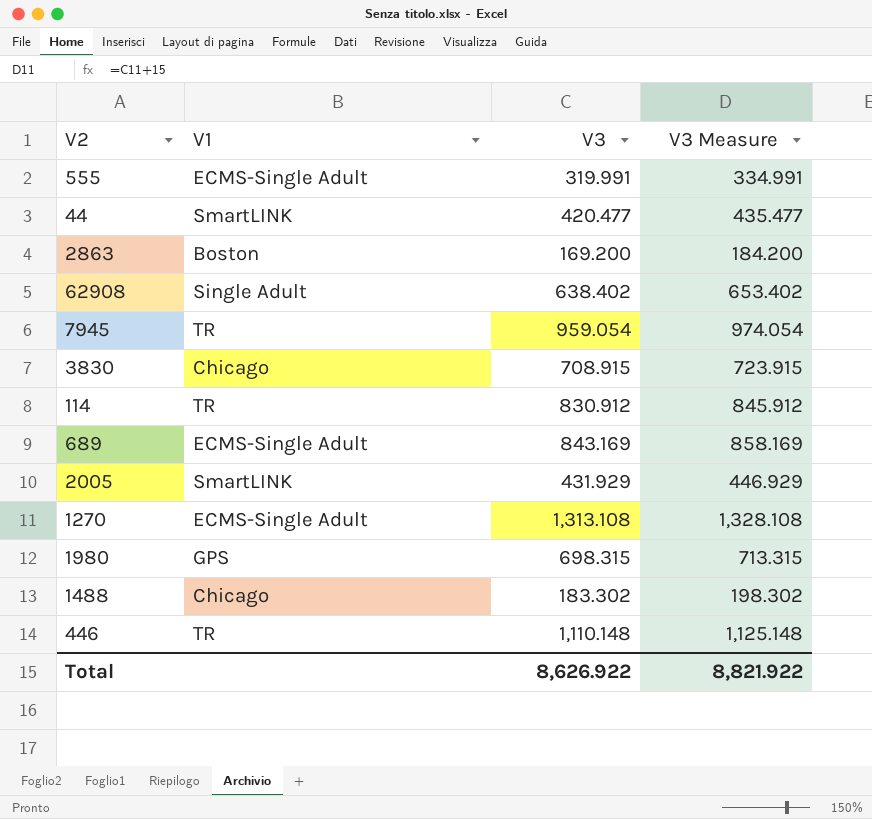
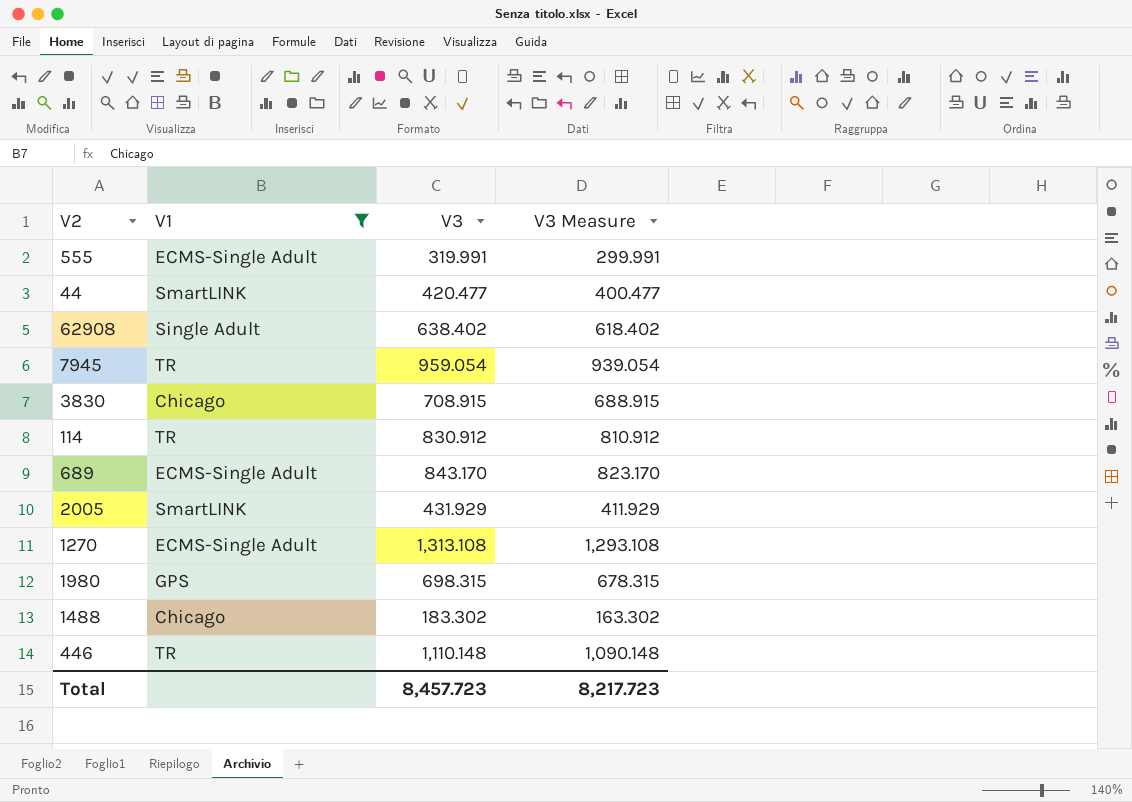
filter: none -> V1 != Boston
column V3 Measure | formula: [V3] + 15 -> [V3] - 20
689 | V3: 843.169 -> 843.170
Total | V3: 8,626.922 -> 8,457.723
Total | V3 Measure: 8,821.922 -> 8,217.723

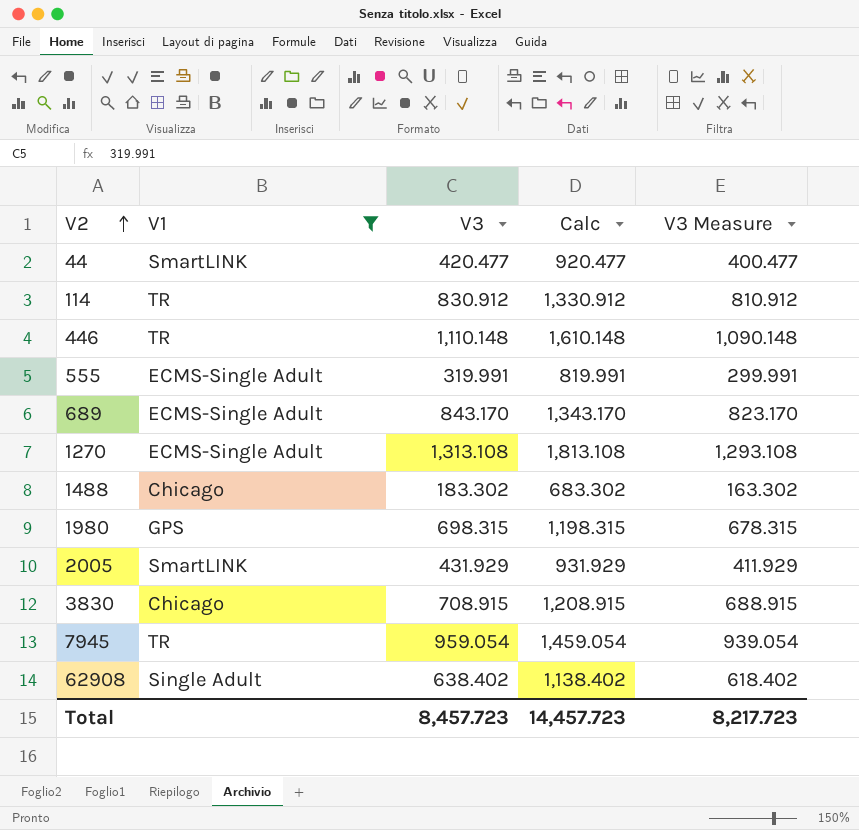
row order: none -> V2 ascending
column Calc | formula: none -> [V3] + 500

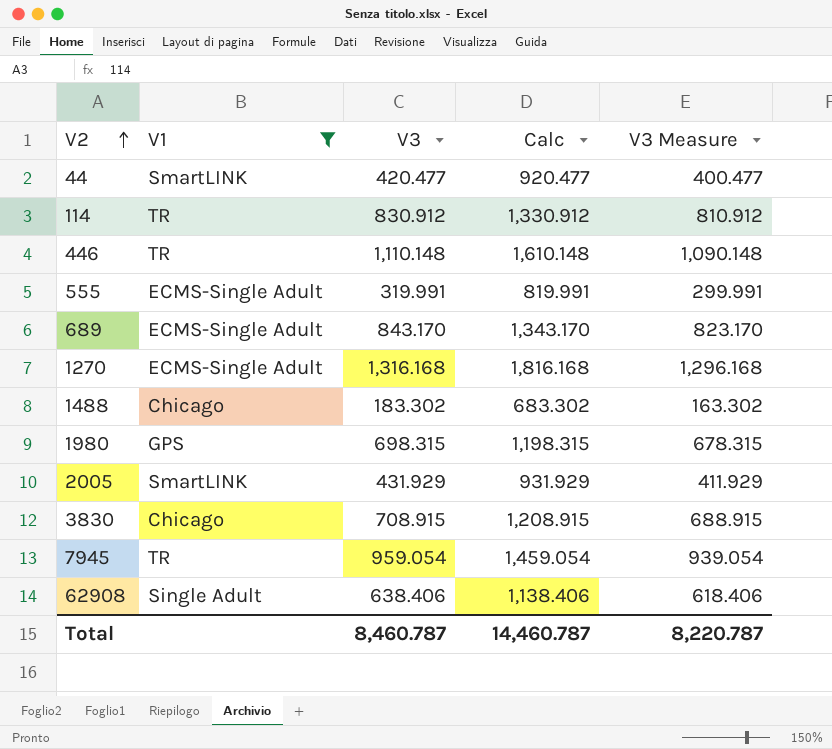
1270 | V3: 1,313.108 -> 1,316.168
1270 | Calc: 1,813.108 -> 1,816.168
1270 | V3 Measure: 1,293.108 -> 1,296.168
62908 | V3: 638.402 -> 638.406
62908 | Calc: 1,138.402 -> 1,138.406
62908 | V3 Measure: 618.402 -> 618.406
Total | V3: 8,457.723 -> 8,460.787
Total | Calc: 14,457.723 -> 14,460.787
Total | V3 Measure: 8,217.723 -> 8,220.787

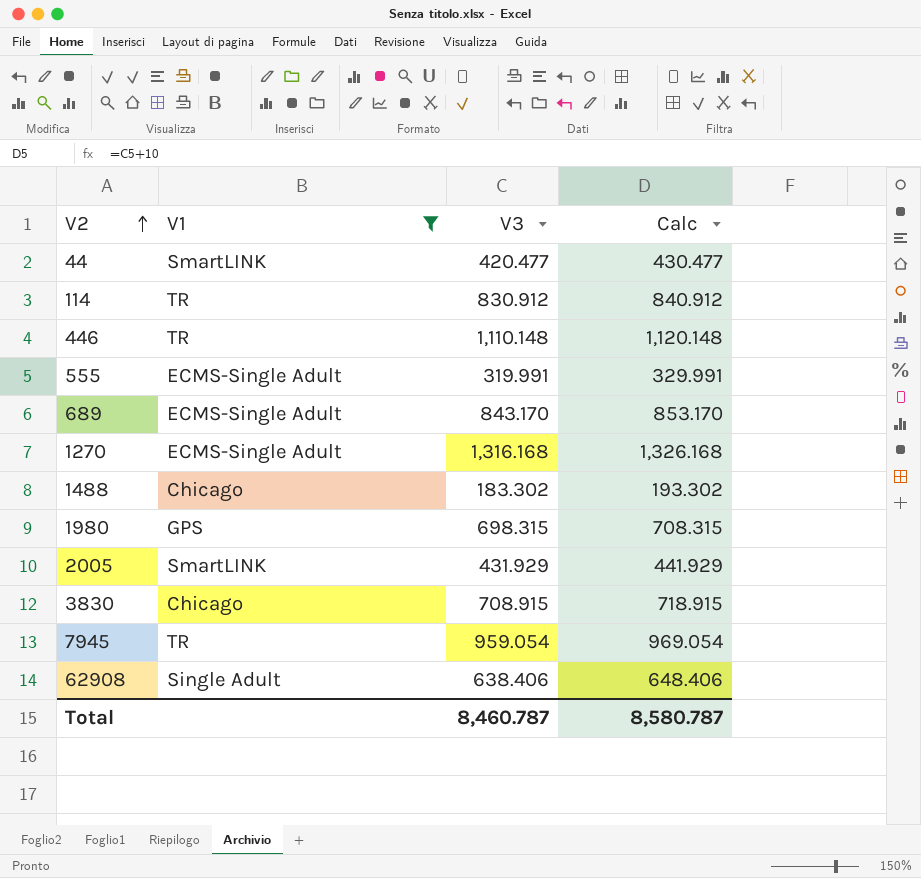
column V3 Measure | formula: [V3] - 20 -> none
column Calc | formula: [V3] + 500 -> [V3] + 10
Total | Calc: 14,460.787 -> 8,580.787

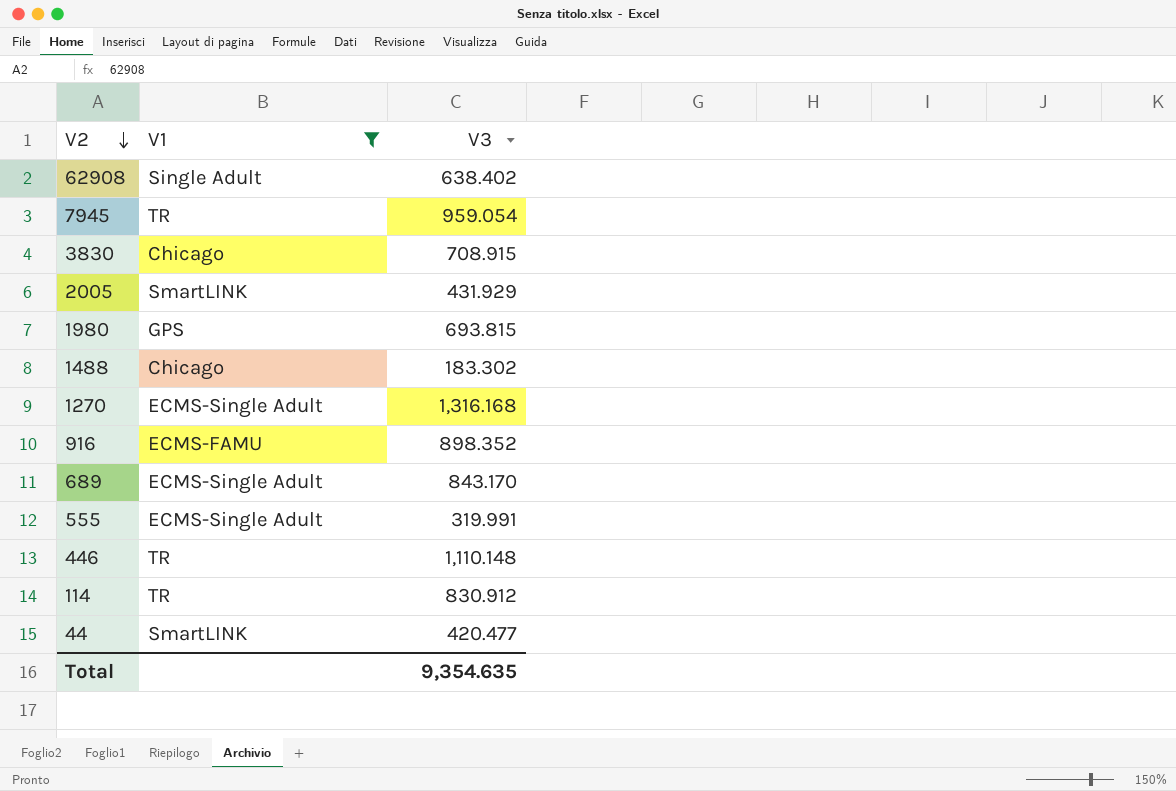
row order: V2 ascending -> V2 descending
column Calc | formula: [V3] + 10 -> none
62908 | V3: 638.406 -> 638.402
1980 | V3: 698.315 -> 693.815
row 916: none -> ECMS-FAMU | 898.352
Total | V3: 8,460.787 -> 9,354.635

